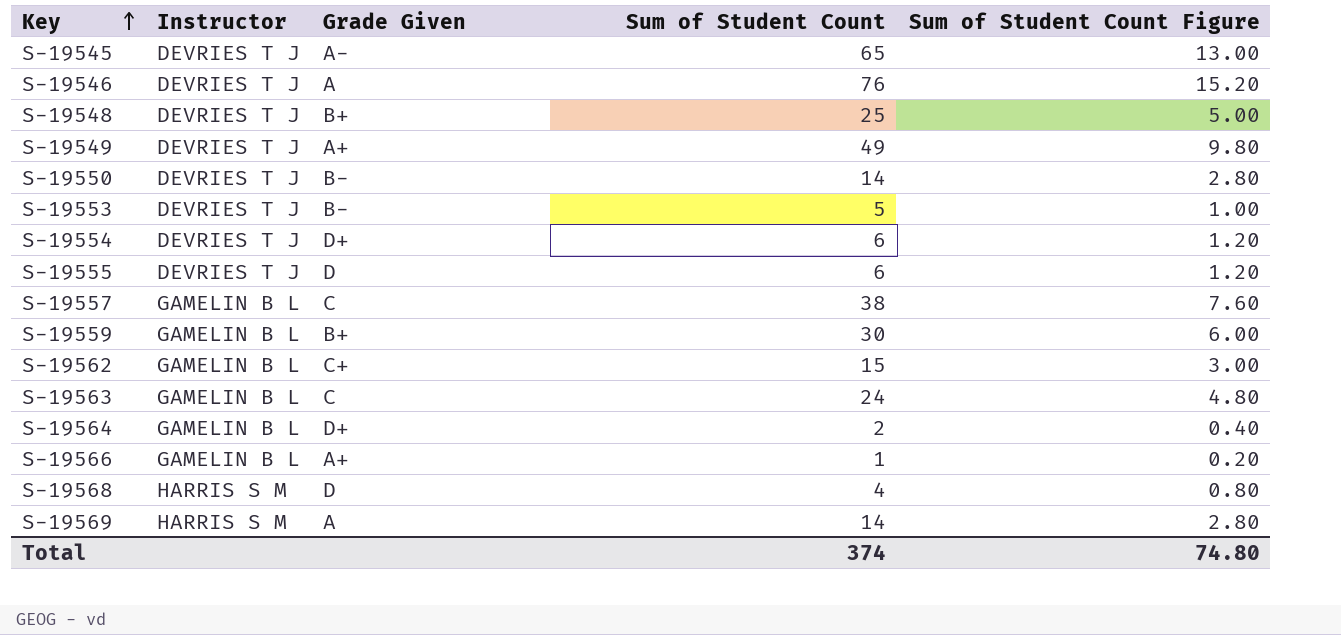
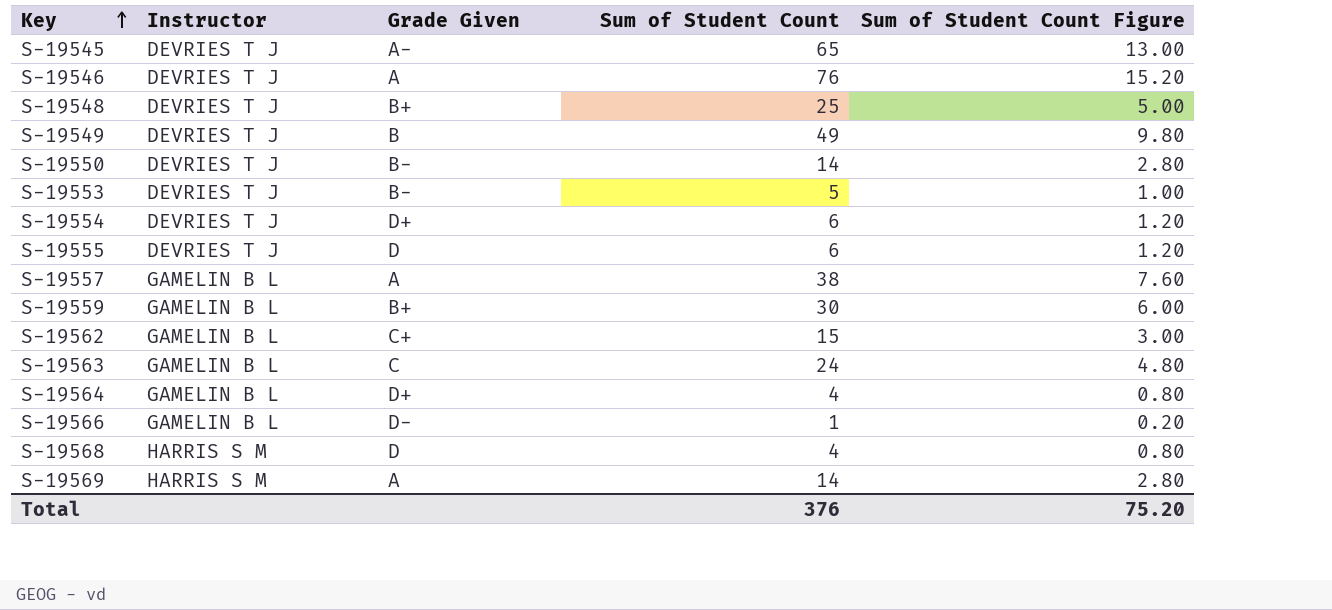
S-19549 | Grade Given: A+ -> B
S-19557 | Grade Given: C -> A
S-19564 | Sum of Student Count: 2 -> 4
S-19564 | Sum of Student Count Figure: 0.40 -> 0.80
S-19566 | Grade Given: A+ -> D-
Total | Sum of Student Count: 374 -> 376
Total | Sum of Student Count Figure: 74.80 -> 75.20

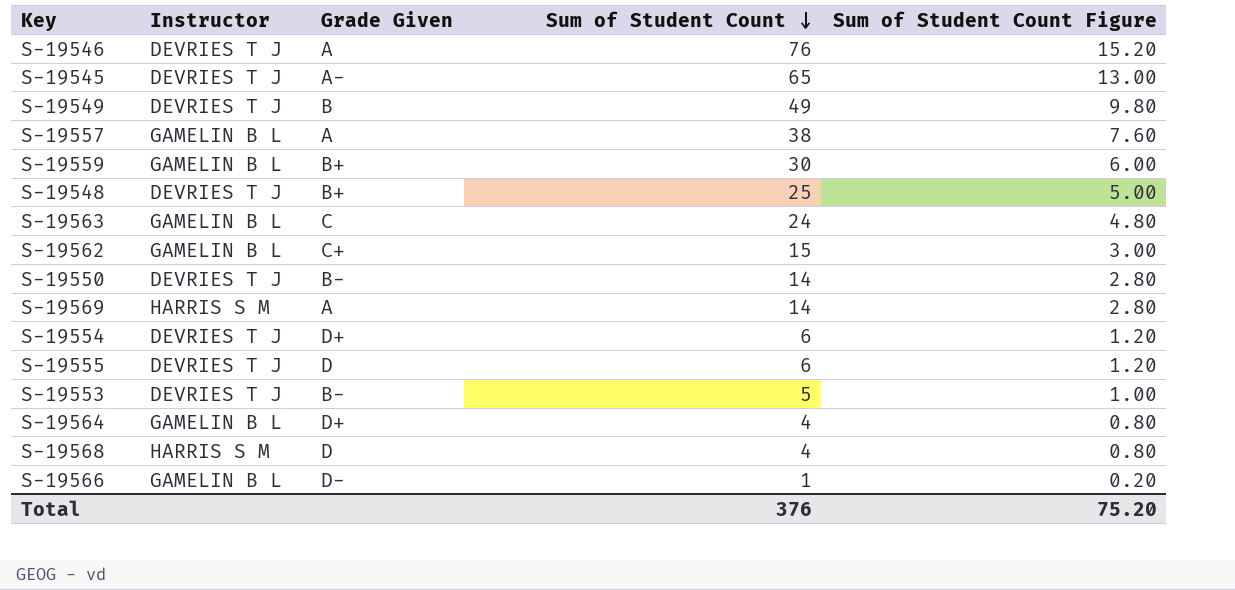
row order: Key ascending -> Sum of Student Count descending

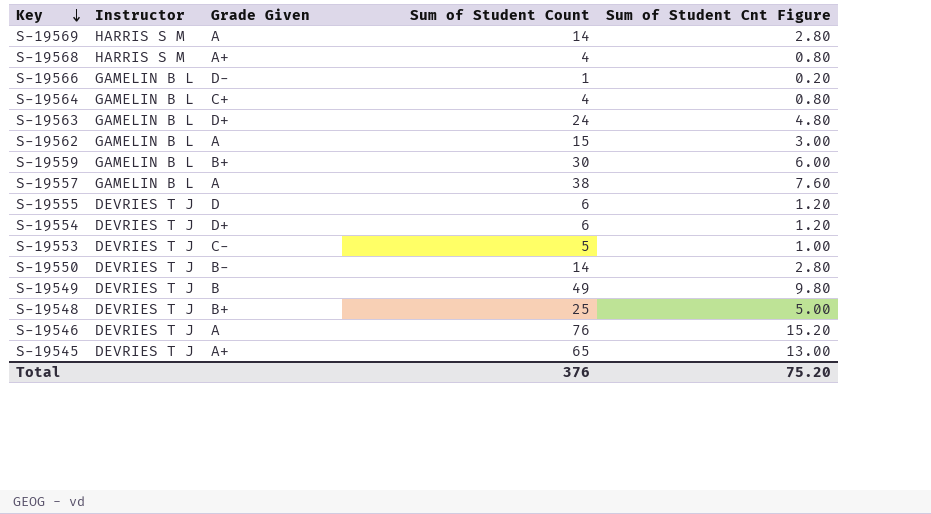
row order: Sum of Student Count descending -> Key descending
column name: Sum of Student Count Figure -> Sum of Student Cnt Figure
S-19568 | Grade Given: D -> A+
S-19564 | Grade Given: D+ -> C+
S-19563 | Grade Given: C -> D+
S-19562 | Grade Given: C+ -> A
S-19553 | Grade Given: B- -> C-
S-19545 | Grade Given: A- -> A+

